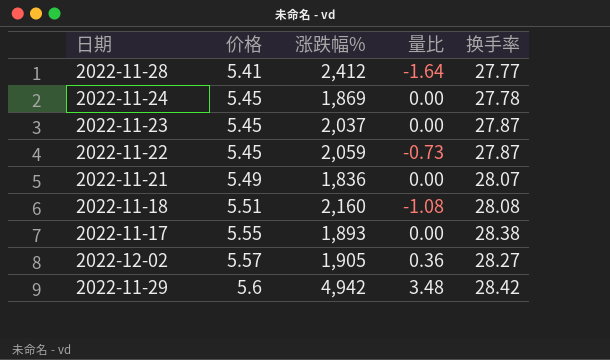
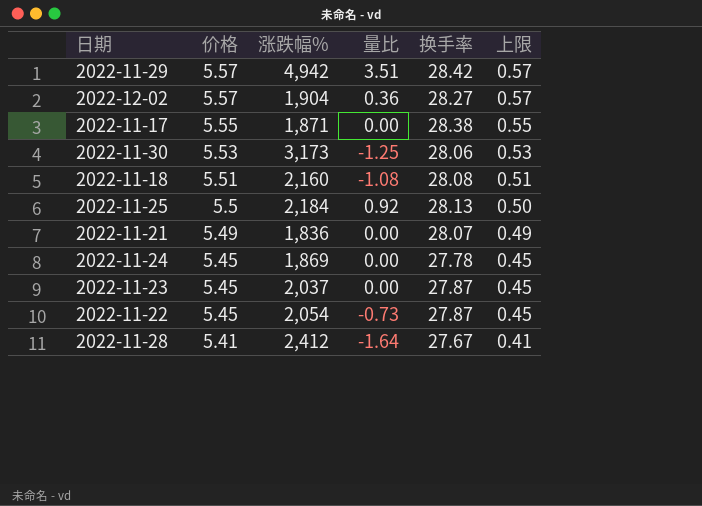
row order: 价格 ascending -> 价格 descending
column 上限 | formula: none -> [价格] - 5
2022-11-29 | 价格: 5.6 -> 5.57
2022-11-29 | 量比: 3.48 -> 3.51
2022-12-02 | 涨跌幅%: 1,905 -> 1,904
2022-11-17 | 涨跌幅%: 1,893 -> 1,871
row 2022-11-30: none -> 5.53 | 3,173 | -1.25 | 28.06 | 0.53
row 2022-11-25: none -> 5.5 | 2,184 | 0.92 | 28.13 | 0.50
2022-11-22 | 涨跌幅%: 2,059 -> 2,054
2022-11-28 | 换手率: 27.77 -> 27.67

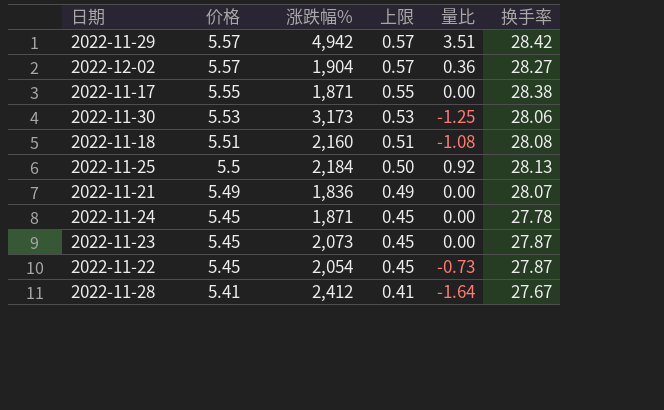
column 上限 | position: 6 -> 4
2022-11-24 | 涨跌幅%: 1,869 -> 1,871
2022-11-23 | 涨跌幅%: 2,037 -> 2,073

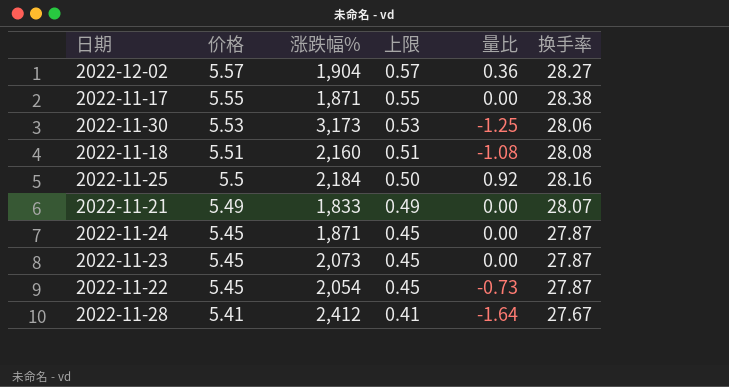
row 2022-11-29: 5.57 | 4,942 | 0.57 | 3.51 | 28.42 -> none
2022-11-25 | 换手率: 28.13 -> 28.16
2022-11-21 | 涨跌幅%: 1,836 -> 1,833
2022-11-24 | 换手率: 27.78 -> 27.87

